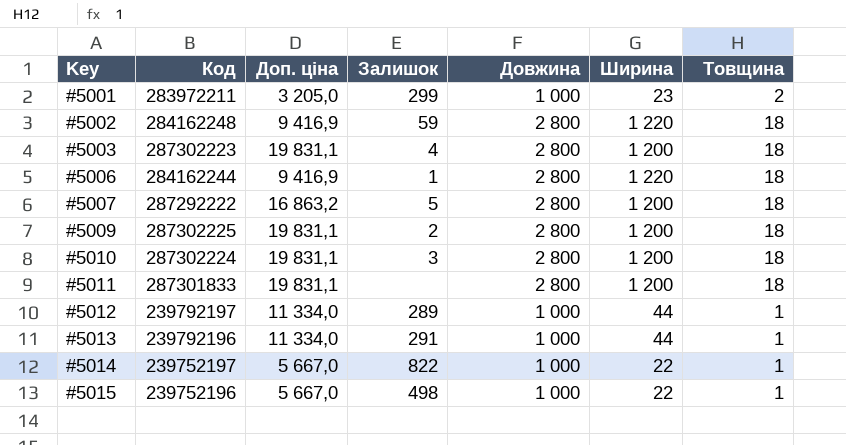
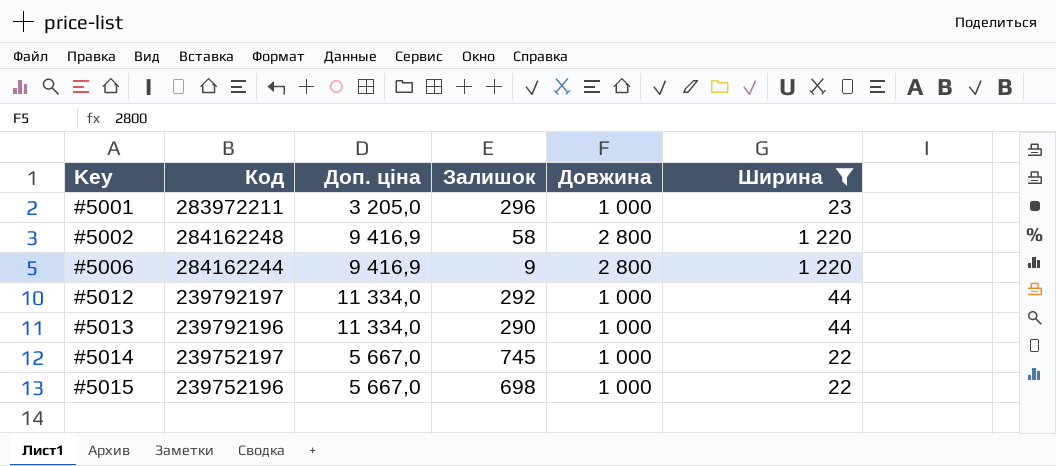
filter: none -> Ширина != 1 200
column Товщина | position: 7 -> none
#5001 | Залишок: 299 -> 296
#5002 | Залишок: 59 -> 58
#5006 | Залишок: 1 -> 9
#5012 | Залишок: 289 -> 292
#5013 | Залишок: 291 -> 290
#5014 | Залишок: 822 -> 745
#5015 | Залишок: 498 -> 698

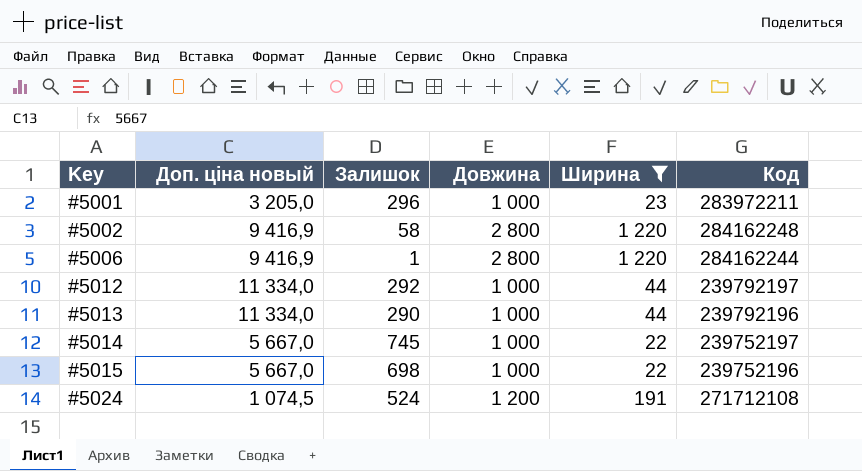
column name: Доп. ціна -> Доп. ціна новый
column Код | position: 2 -> 6
#5006 | Залишок: 9 -> 1
row #5024: none -> 1 074,5 | 524 | 1 200 | 191 | 271712108

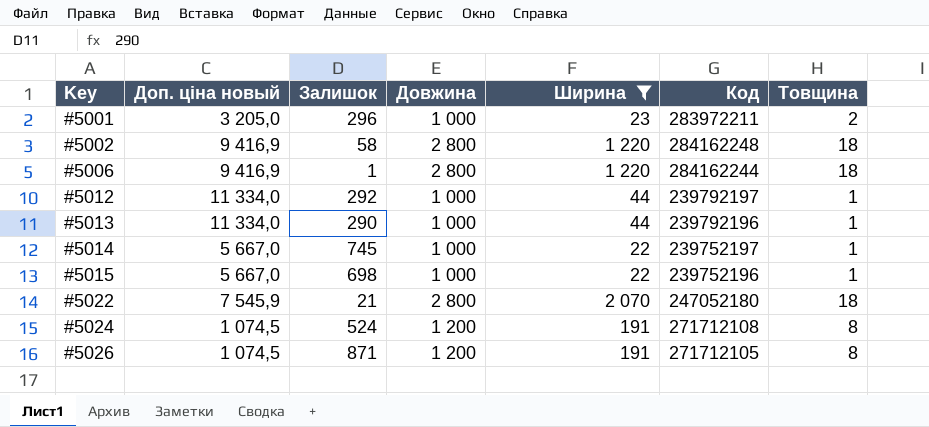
column Товщина | position: none -> 7
row #5022: none -> 7 545,9 | 21 | 2 800 | 2 070 | 247052180 | 18
row #5026: none -> 1 074,5 | 871 | 1 200 | 191 | 271712105 | 8

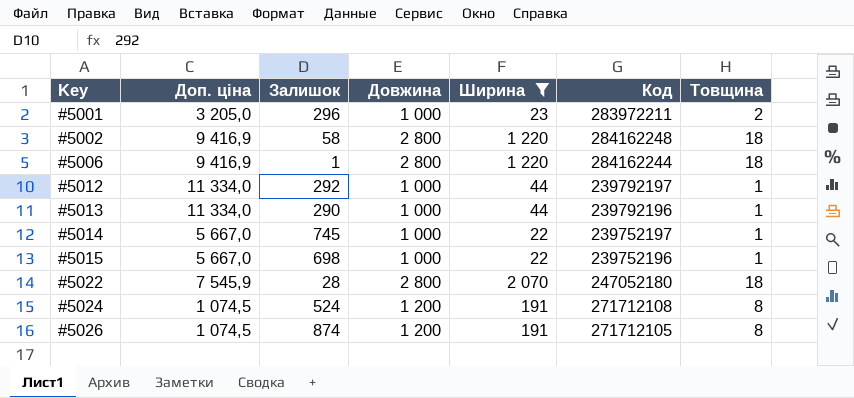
column name: Доп. ціна новый -> Доп. ціна
#5022 | Залишок: 21 -> 28
#5026 | Залишок: 871 -> 874

